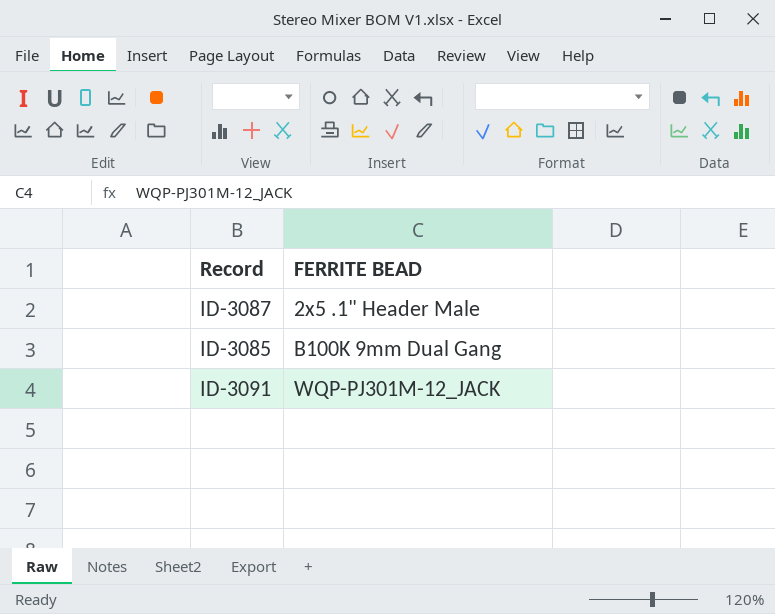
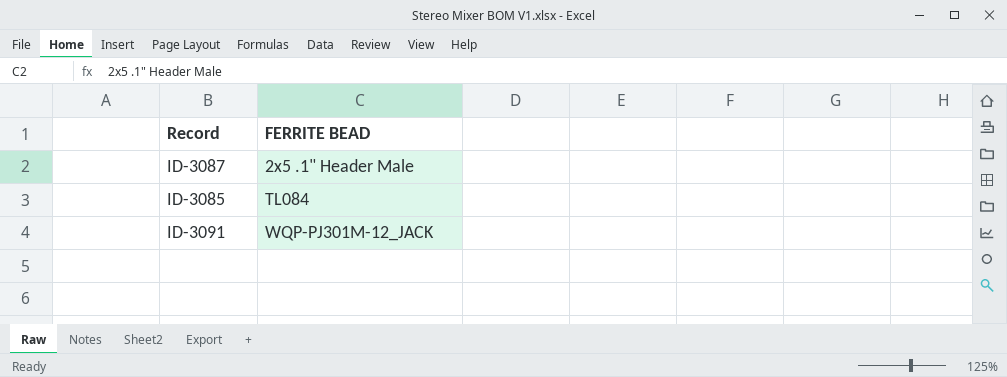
ID-3085 | FERRITE BEAD: B100K 9mm Dual Gang -> TL084

